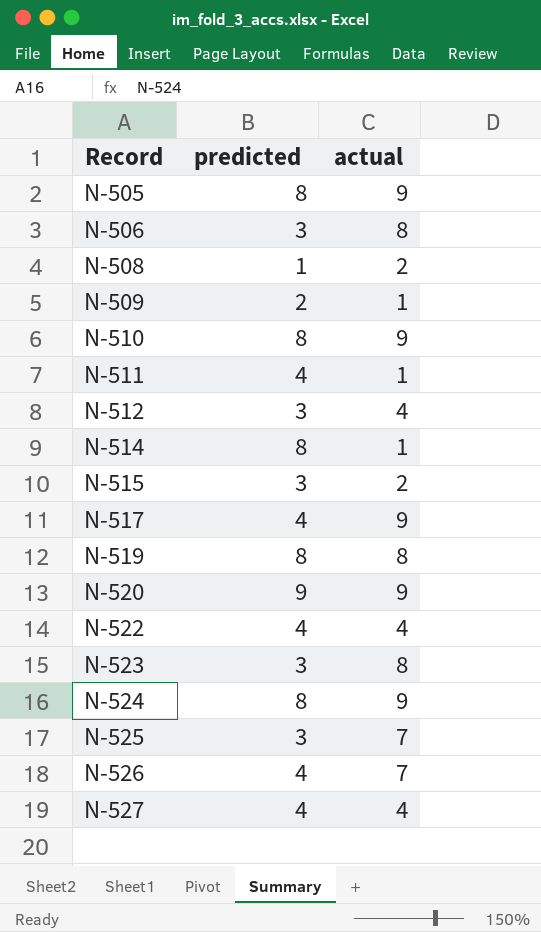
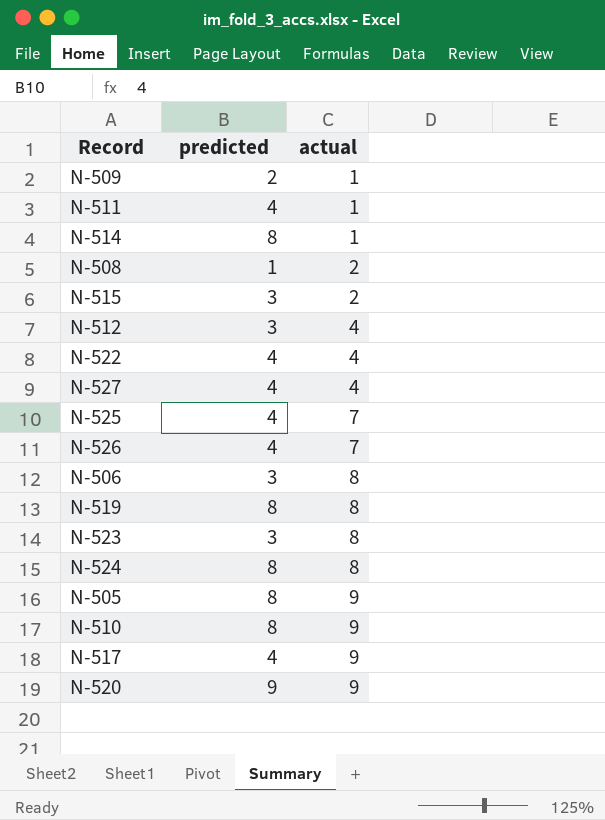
row order: Record ascending -> actual ascending
N-525 | predicted: 3 -> 4
N-524 | actual: 9 -> 8

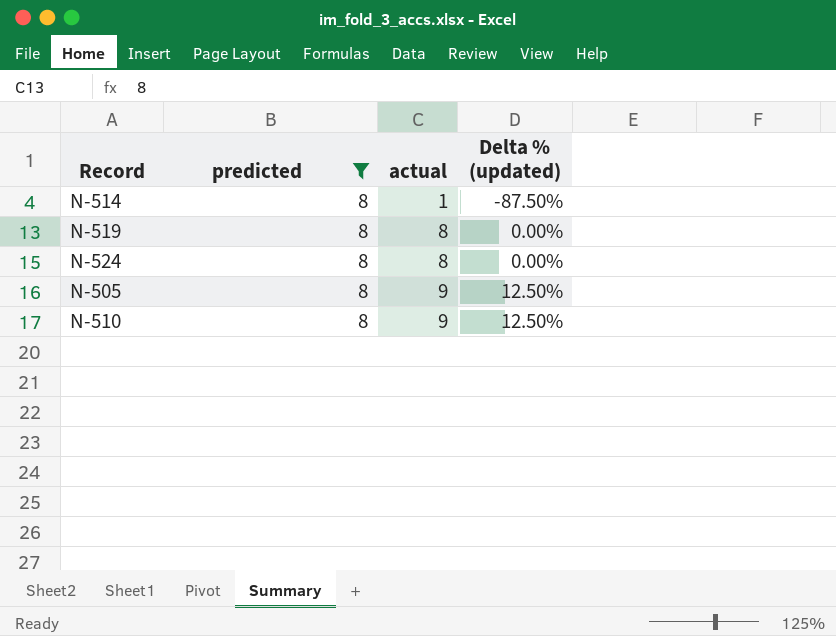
filter: none -> predicted = 8
column Delta % (updated) | formula: none -> ([actual] - [predicted]) / [predicted]

